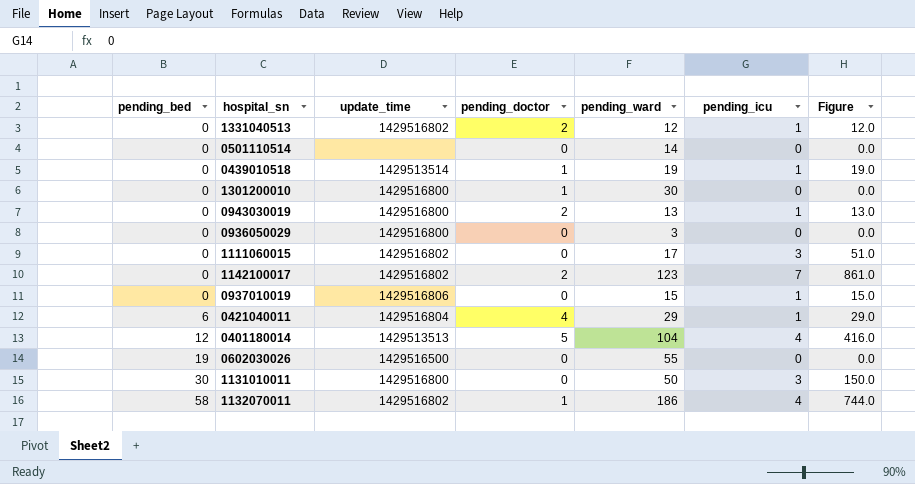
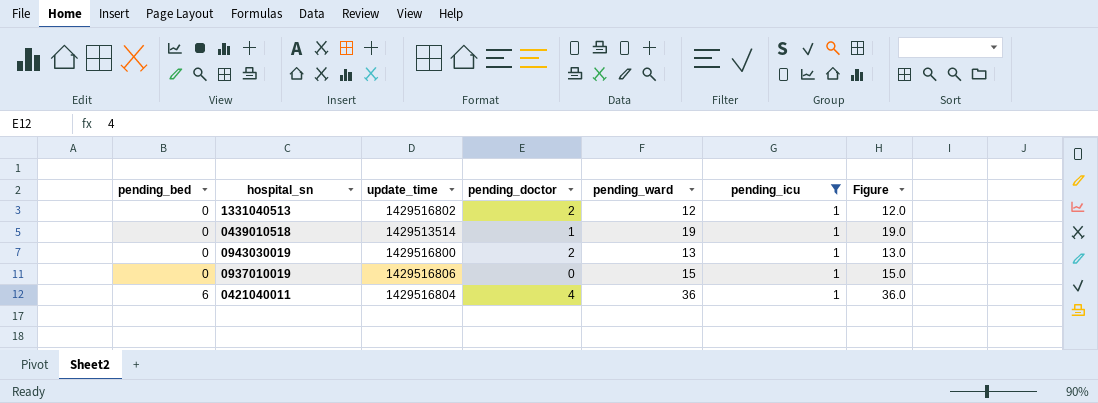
filter: none -> pending_icu = 1
0421040011 | pending_ward: 29 -> 36
0421040011 | Figure: 29.0 -> 36.0

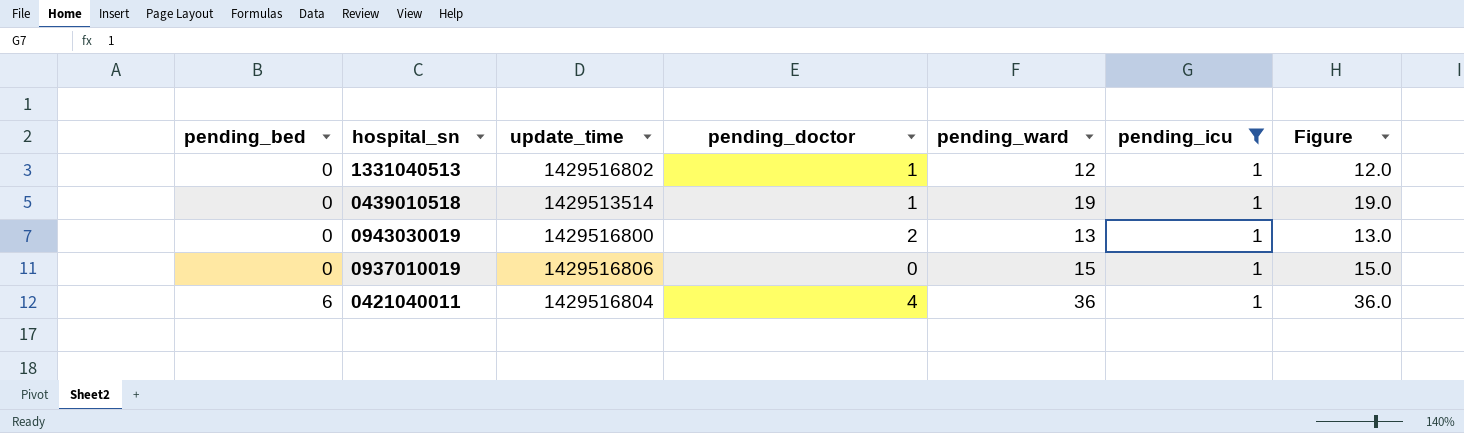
1331040513 | pending_doctor: 2 -> 1

